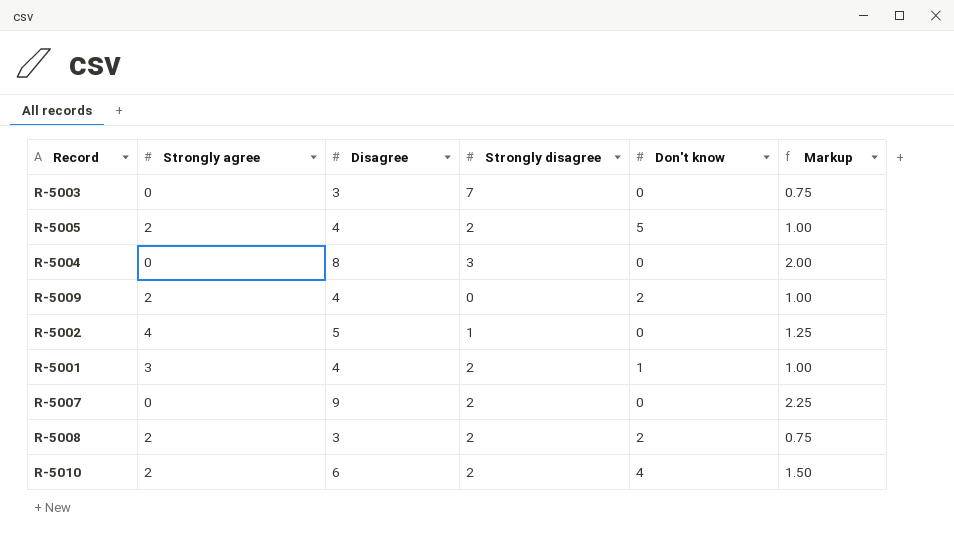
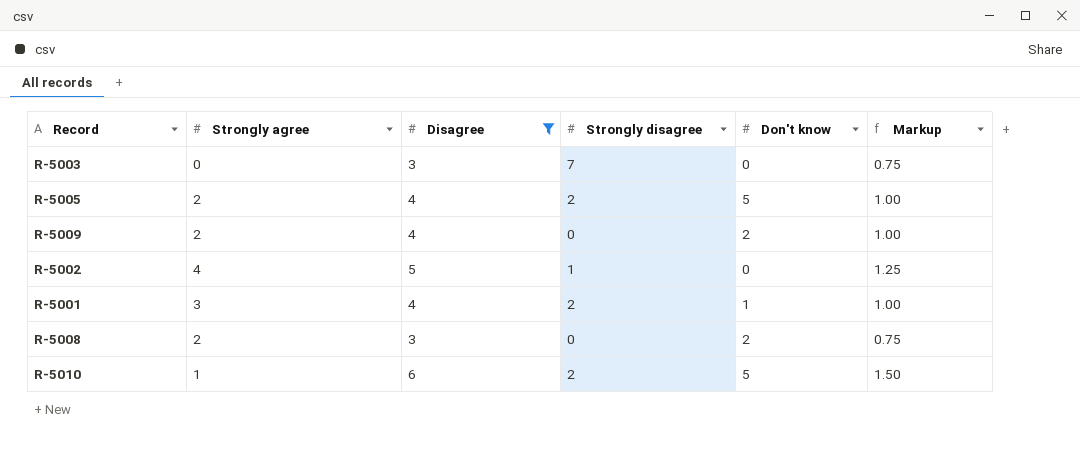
filter: none -> Disagree <= 6
R-5008 | Strongly disagree: 2 -> 0
R-5010 | Strongly agree: 2 -> 1
R-5010 | Don't know: 4 -> 5

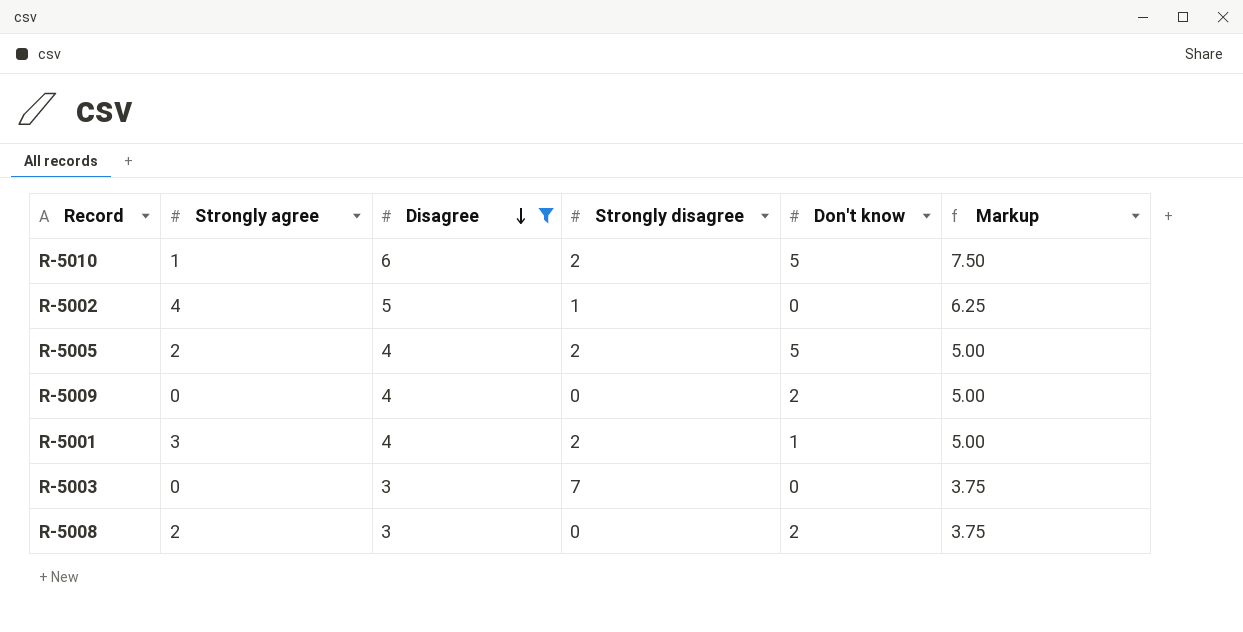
row order: none -> Disagree descending
column Markup | formula: [Disagree] * 0.25 -> [Disagree] * 1.25
R-5009 | Strongly agree: 2 -> 0

